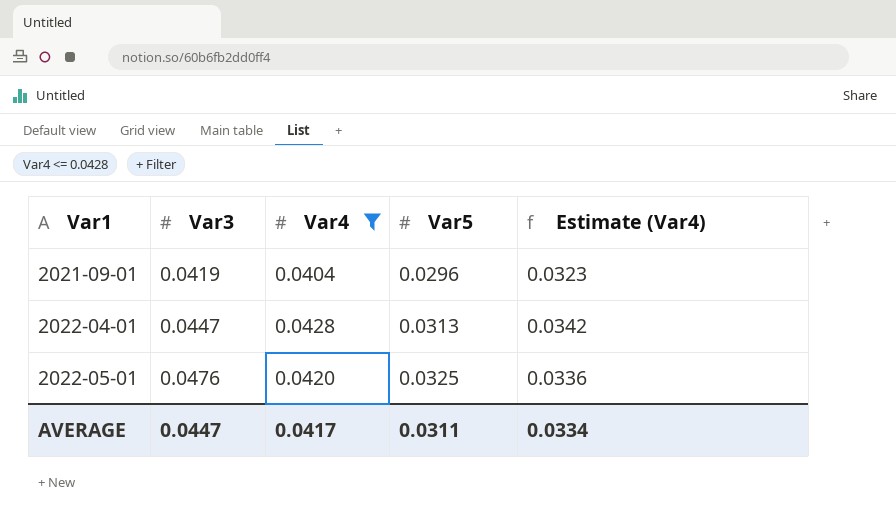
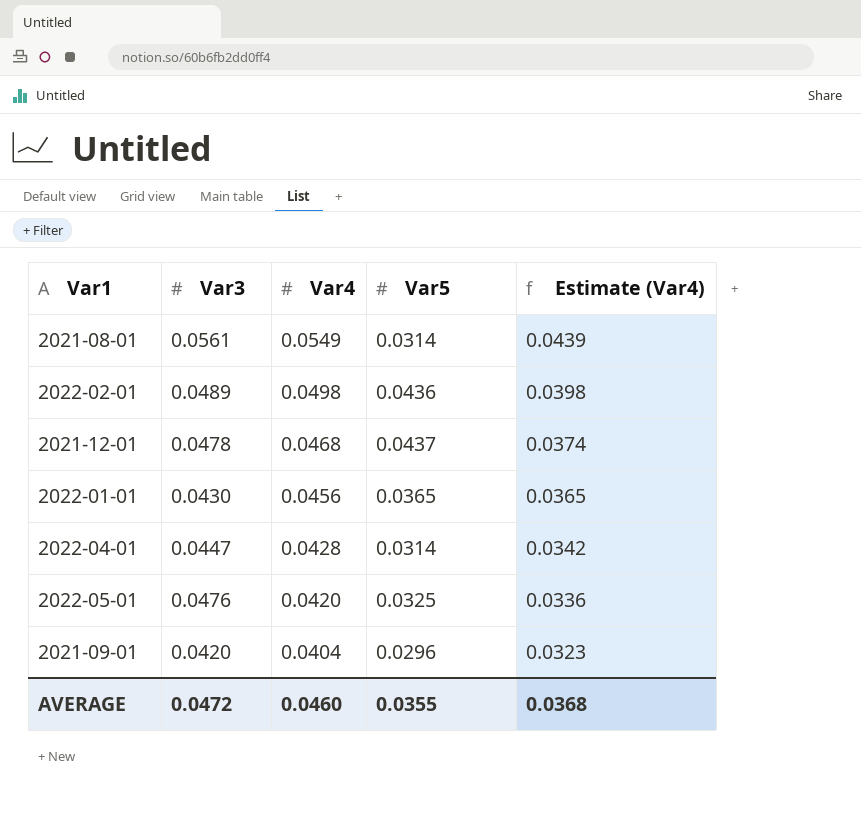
filter: Var4 <= 0.0428 -> none
row order: Var1 ascending -> Var4 descending
2022-04-01 | Var5: 0.0313 -> 0.0314
2021-09-01 | Var3: 0.0419 -> 0.0420
AVERAGE | Var3: 0.0447 -> 0.0472
AVERAGE | Var4: 0.0417 -> 0.0460
AVERAGE | Var5: 0.0311 -> 0.0355
AVERAGE | Estimate (Var4): 0.0334 -> 0.0368

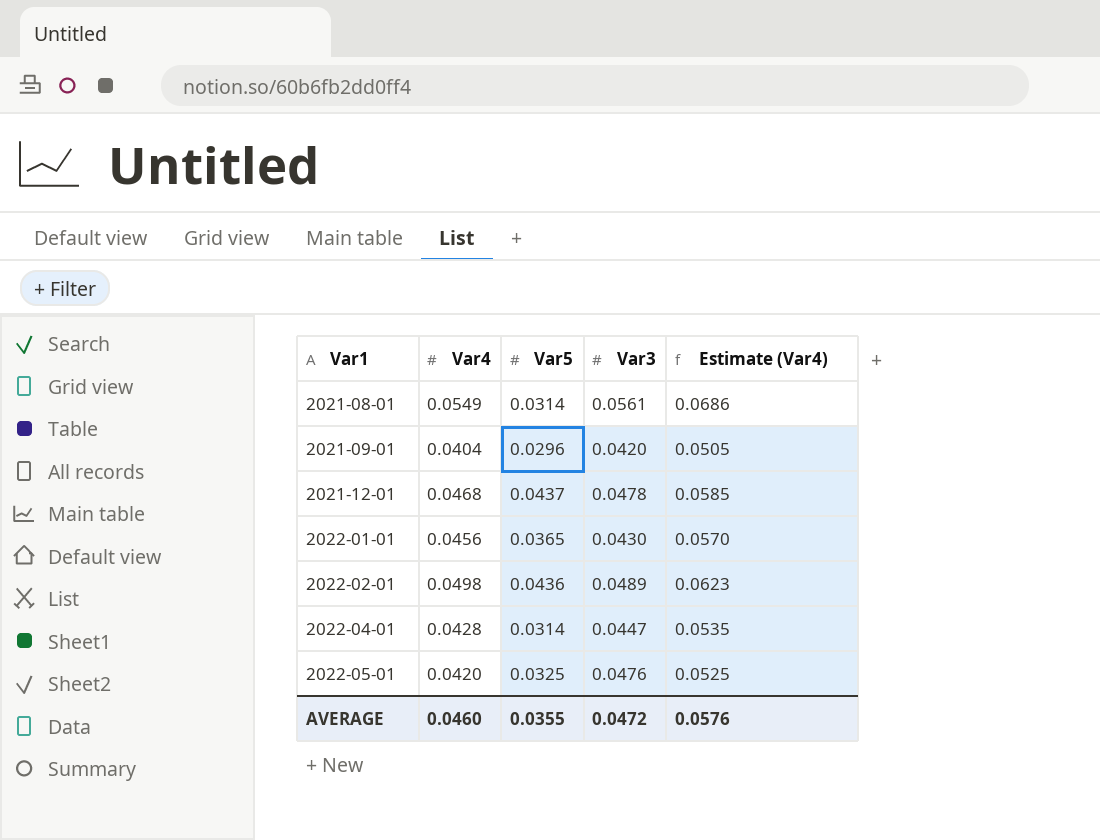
row order: Var4 descending -> Var1 ascending
column Var3 | position: 2 -> 4
column Estimate (Var4) | formula: [Var4] * 0.8 -> [Var4] * 1.25
AVERAGE | Estimate (Var4): 0.0368 -> 0.0576

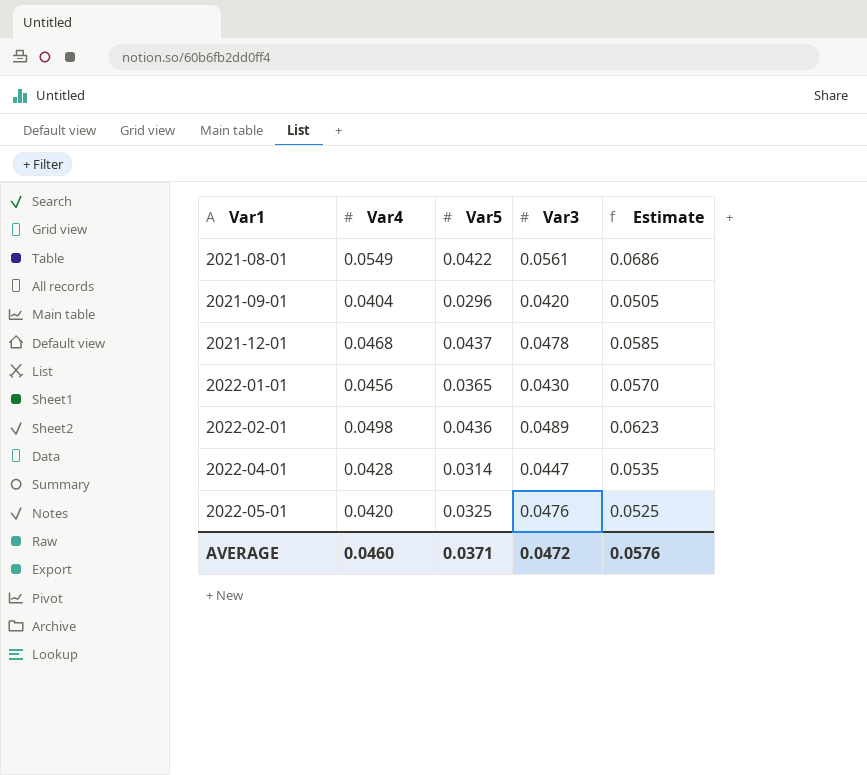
column name: Estimate (Var4) -> Estimate
2021-08-01 | Var5: 0.0314 -> 0.0422
AVERAGE | Var5: 0.0355 -> 0.0371

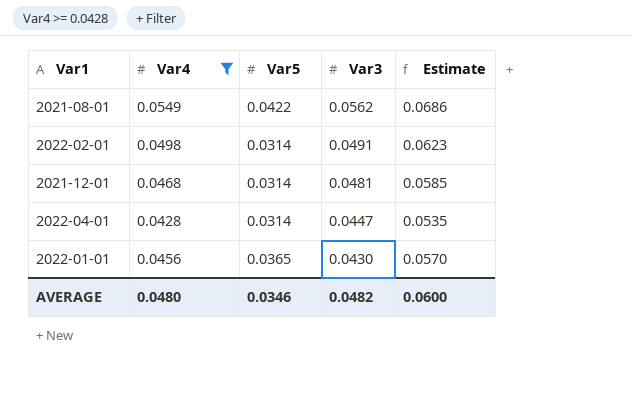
filter: none -> Var4 >= 0.0428
row order: Var1 ascending -> Var3 descending
2021-08-01 | Var3: 0.0561 -> 0.0562
2022-02-01 | Var5: 0.0436 -> 0.0314
2022-02-01 | Var3: 0.0489 -> 0.0491
2021-12-01 | Var5: 0.0437 -> 0.0314
2021-12-01 | Var3: 0.0478 -> 0.0481
AVERAGE | Var4: 0.0460 -> 0.0480
AVERAGE | Var5: 0.0371 -> 0.0346
AVERAGE | Var3: 0.0472 -> 0.0482
AVERAGE | Estimate: 0.0576 -> 0.0600

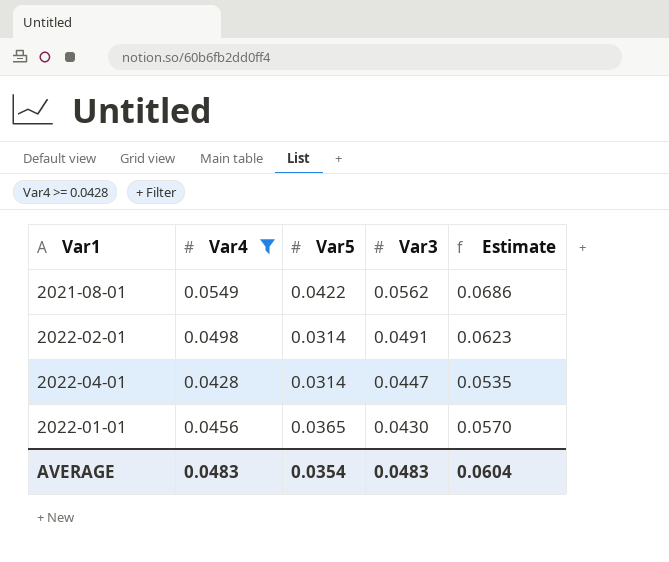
row 2021-12-01: 0.0468 | 0.0314 | 0.0481 | 0.0585 -> none
AVERAGE | Var4: 0.0480 -> 0.0483
AVERAGE | Var5: 0.0346 -> 0.0354
AVERAGE | Var3: 0.0482 -> 0.0483
AVERAGE | Estimate: 0.0600 -> 0.0604

